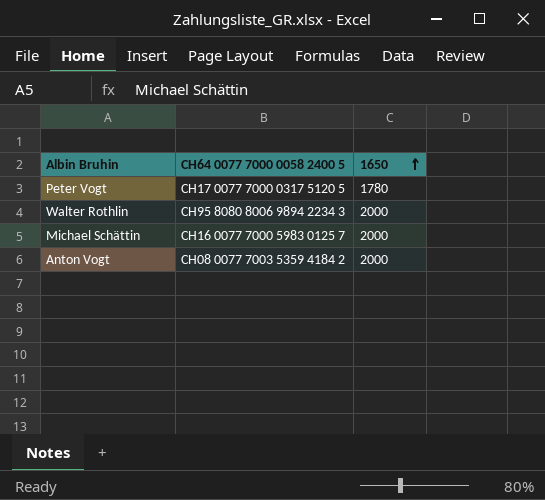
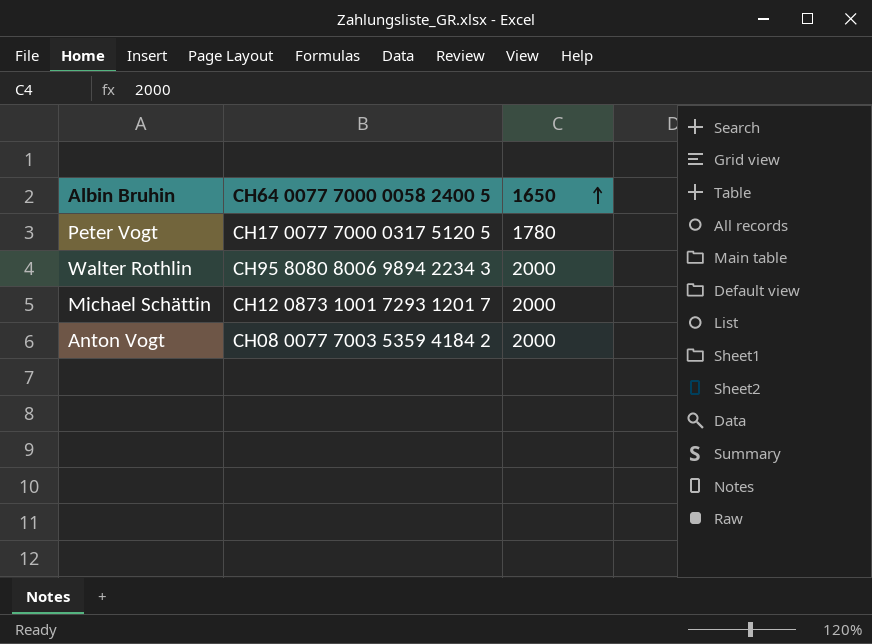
Michael Schättin | CH64 0077 7000 0058 2400 5: CH16 0077 7000 5983 0125 7 -> CH12 0873 1001 7293 1201 7

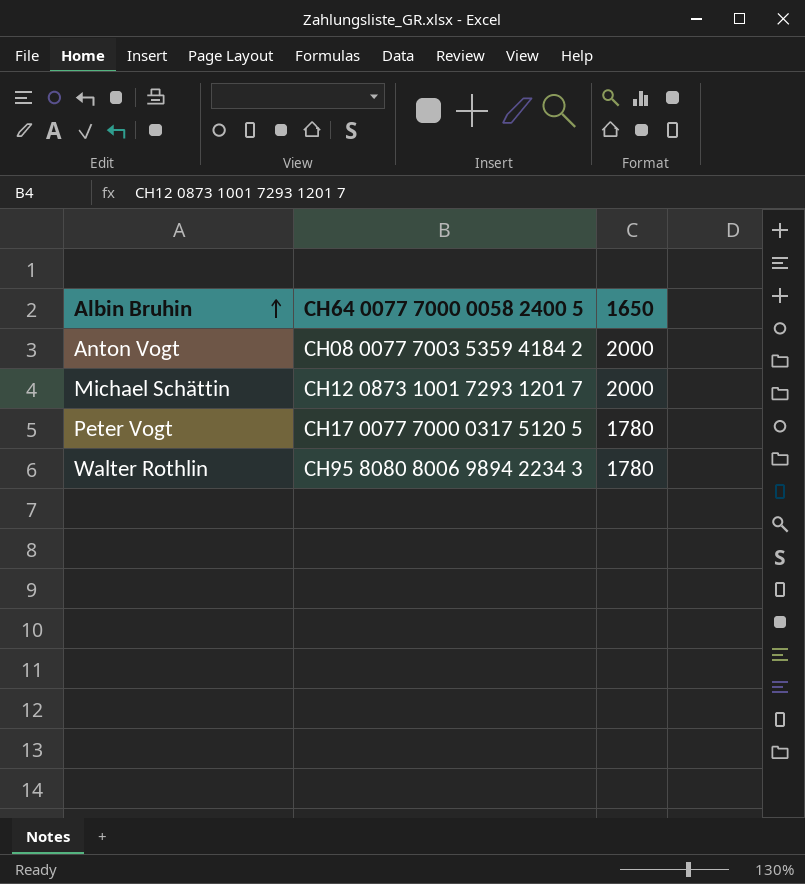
row order: 1650 ascending -> Albin Bruhin ascending
Walter Rothlin | 1650: 2000 -> 1780

